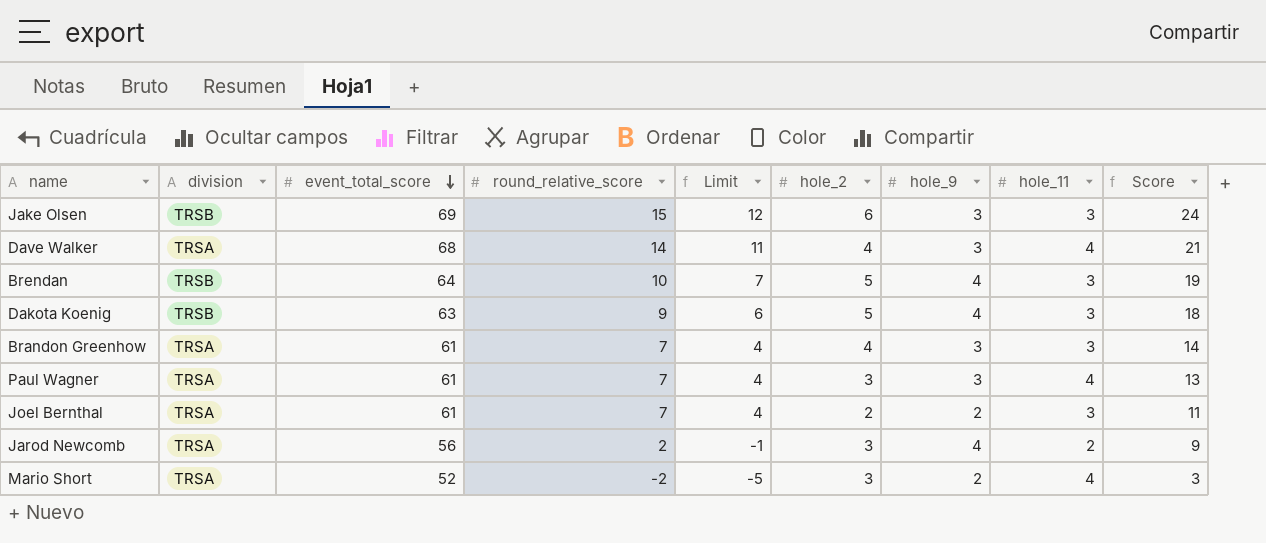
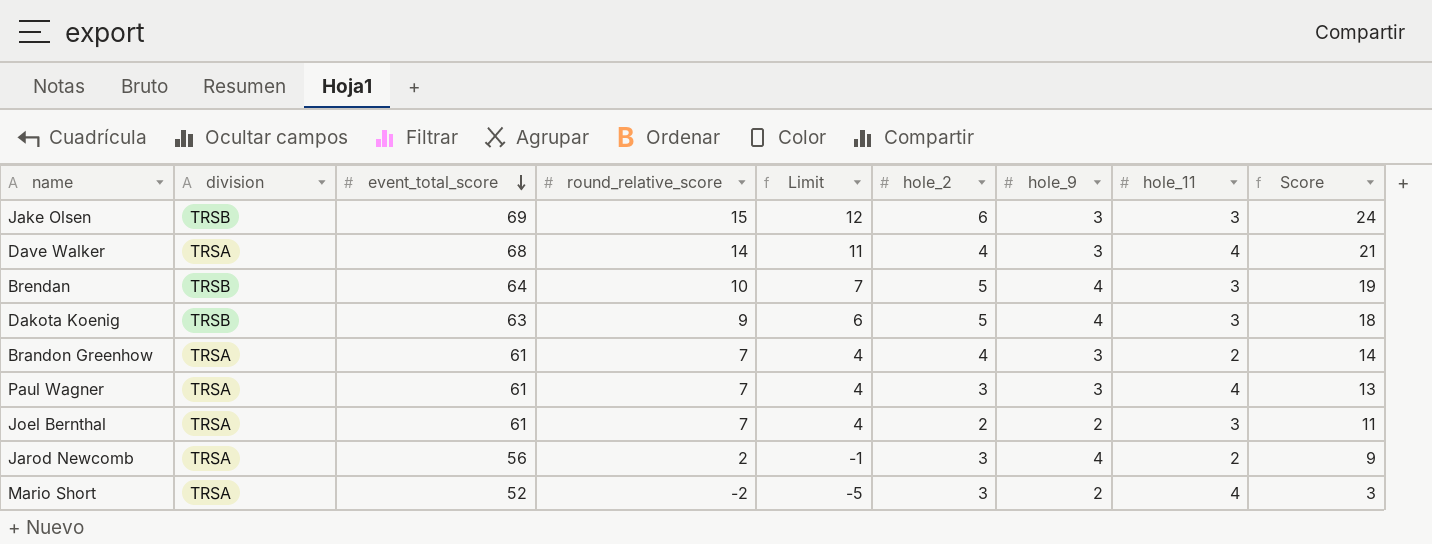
Brandon Greenhow | hole_11: 3 -> 2

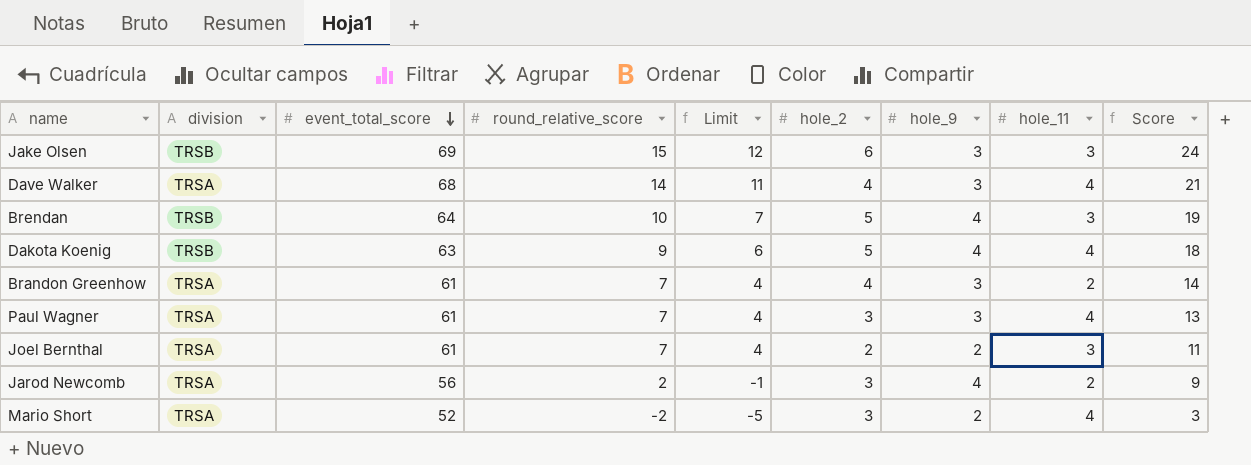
Dakota Koenig | hole_11: 3 -> 4

